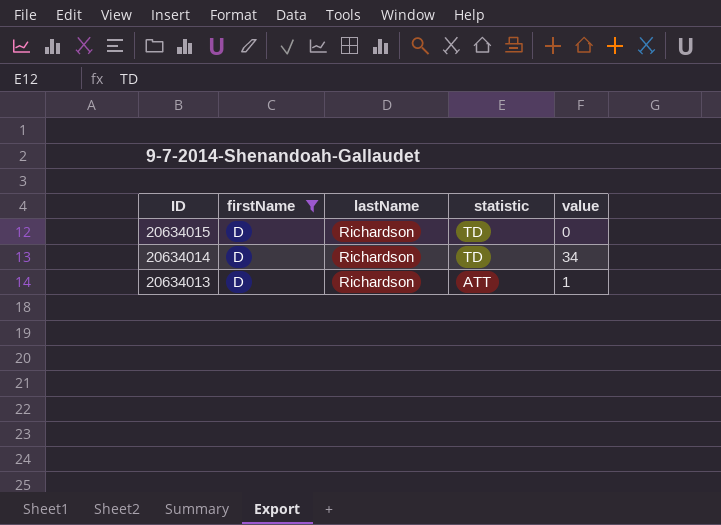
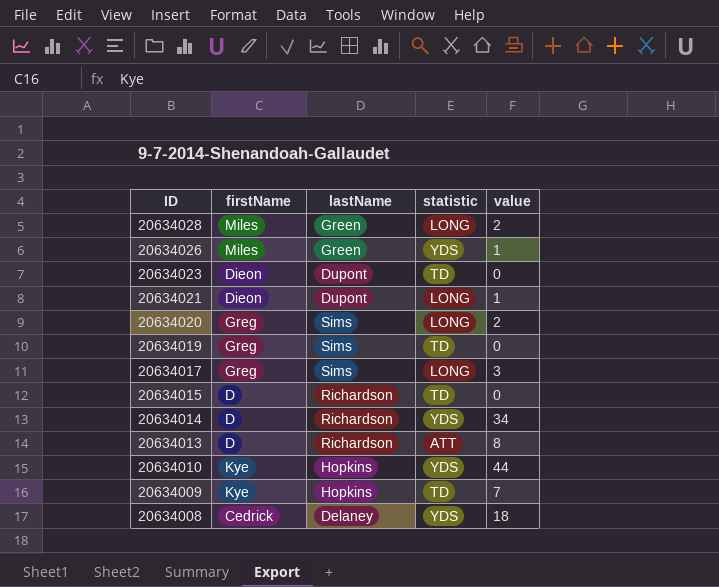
filter: firstName = D -> none
20634014 | statistic: TD -> YDS
20634013 | value: 1 -> 8

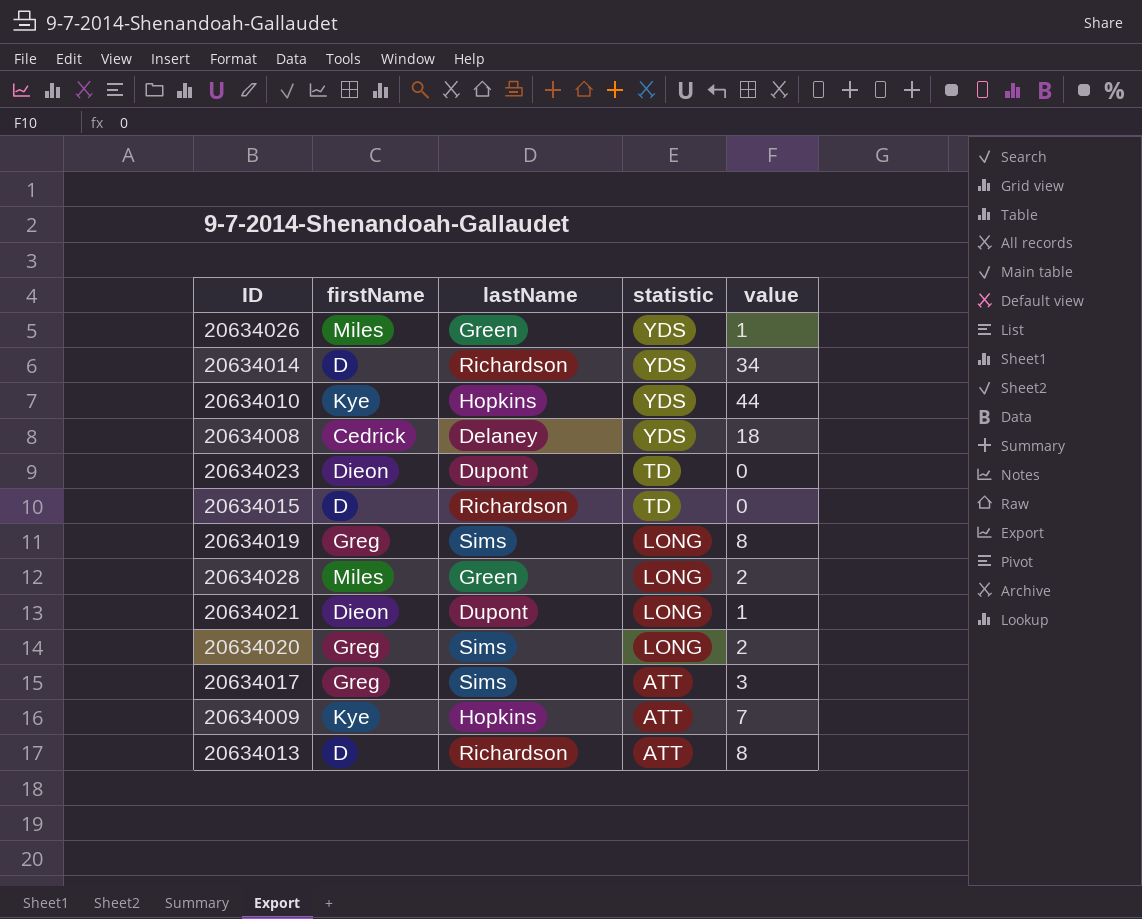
row order: ID descending -> statistic descending
20634019 | statistic: TD -> LONG
20634019 | value: 0 -> 8
20634017 | statistic: LONG -> ATT
20634009 | statistic: TD -> ATT

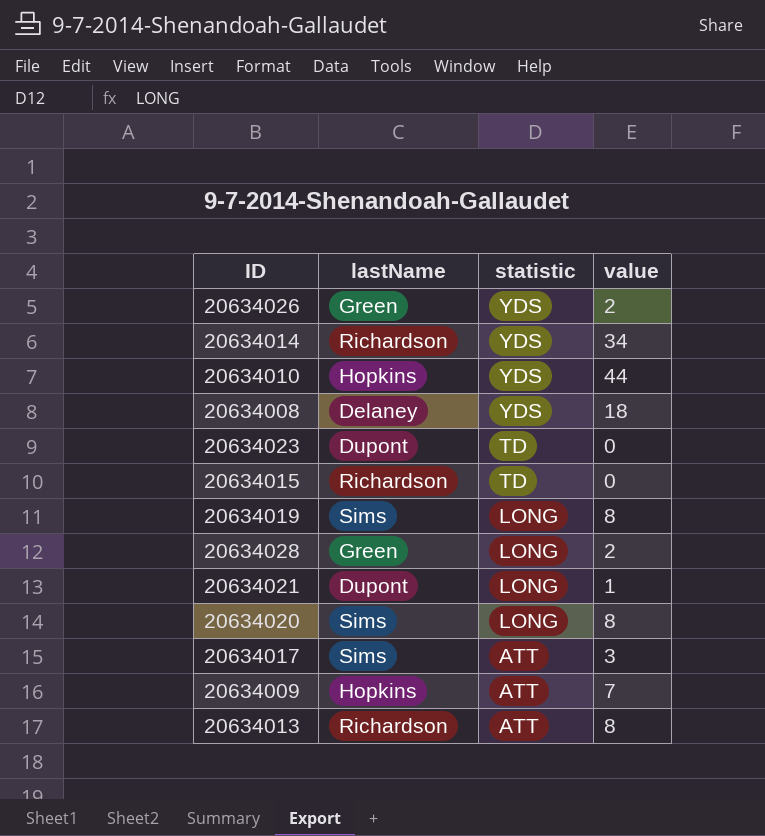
column firstName | position: 2 -> none
20634026 | value: 1 -> 2
20634020 | value: 2 -> 8

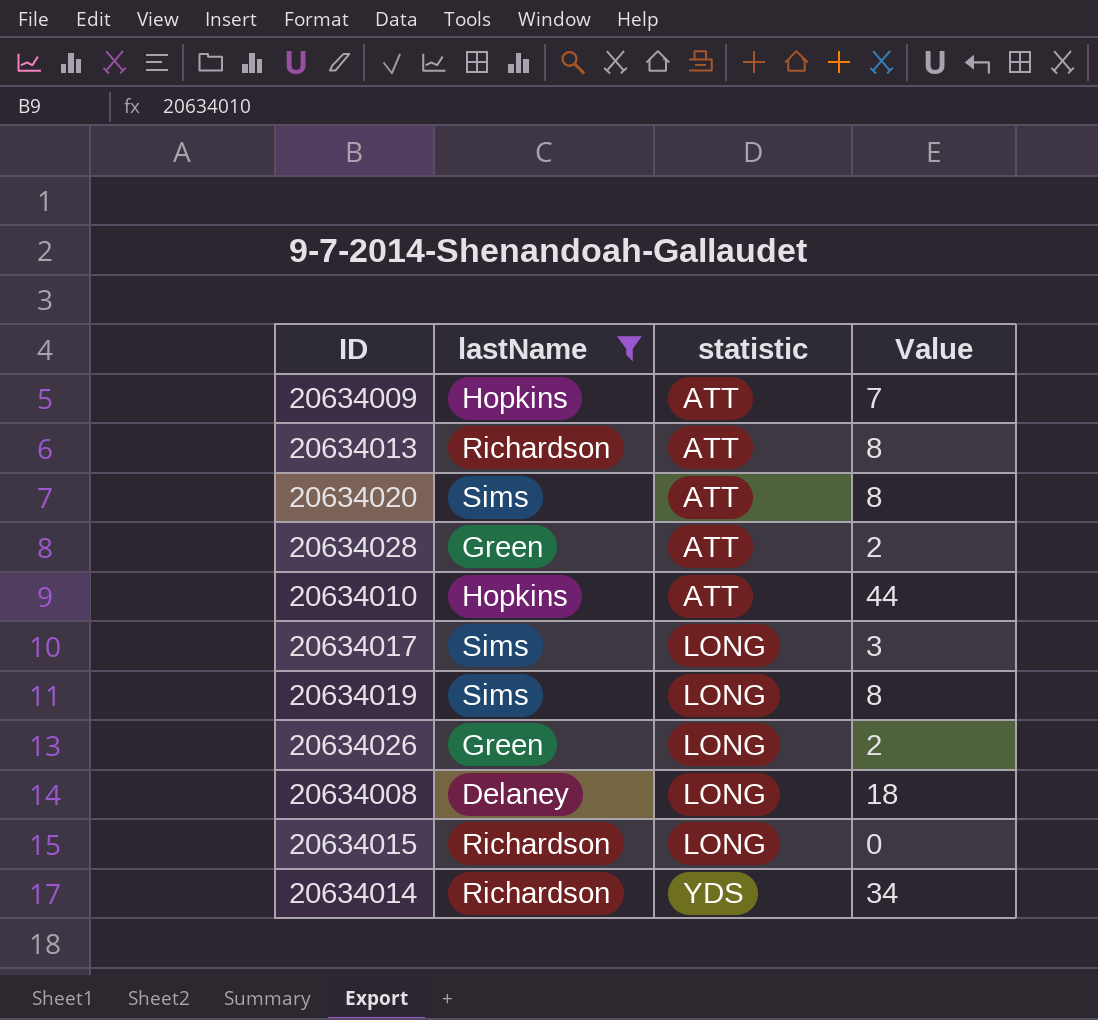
filter: none -> lastName != Dupont
row order: statistic descending -> statistic ascending
column name: value -> Value
20634020 | statistic: LONG -> ATT
20634028 | statistic: LONG -> ATT
20634010 | statistic: YDS -> ATT
20634017 | statistic: ATT -> LONG
20634026 | statistic: YDS -> LONG
20634008 | statistic: YDS -> LONG
20634015 | statistic: TD -> LONG

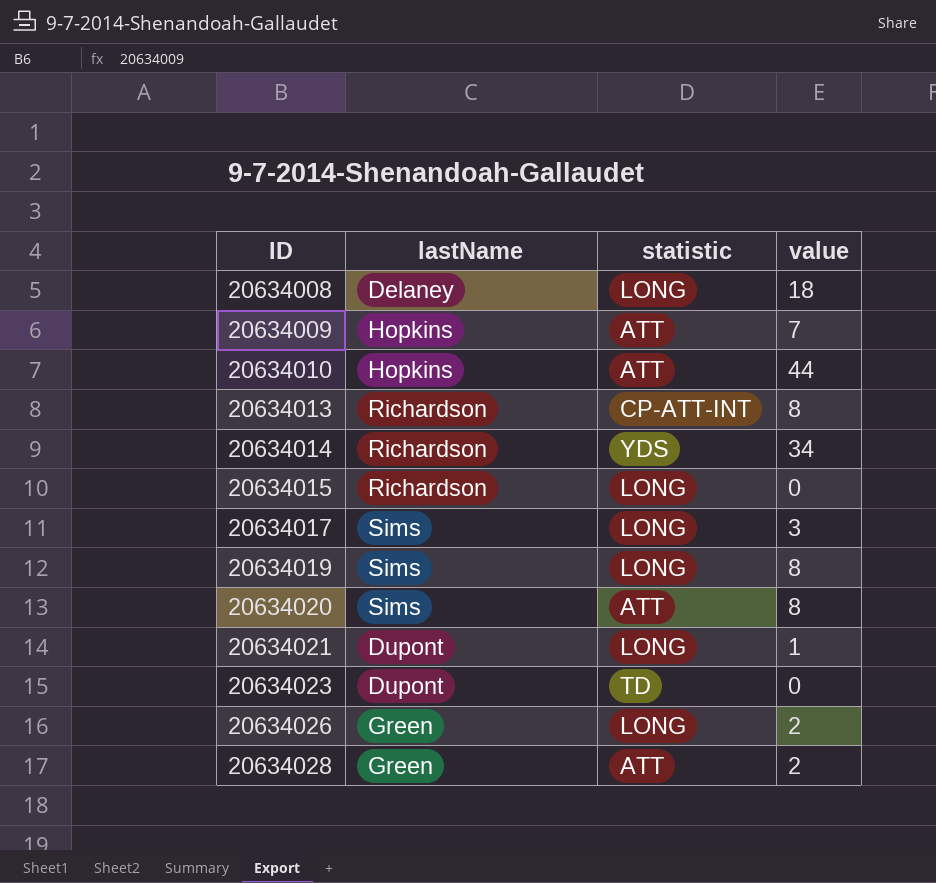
filter: lastName != Dupont -> none
row order: statistic ascending -> ID ascending
column name: Value -> value
20634013 | statistic: ATT -> CP-ATT-INT

